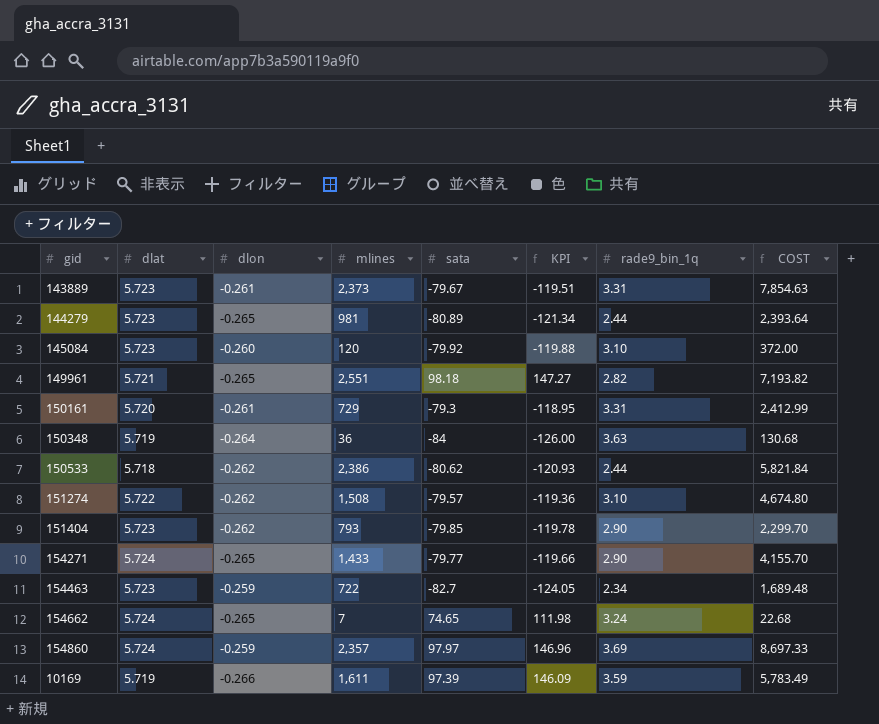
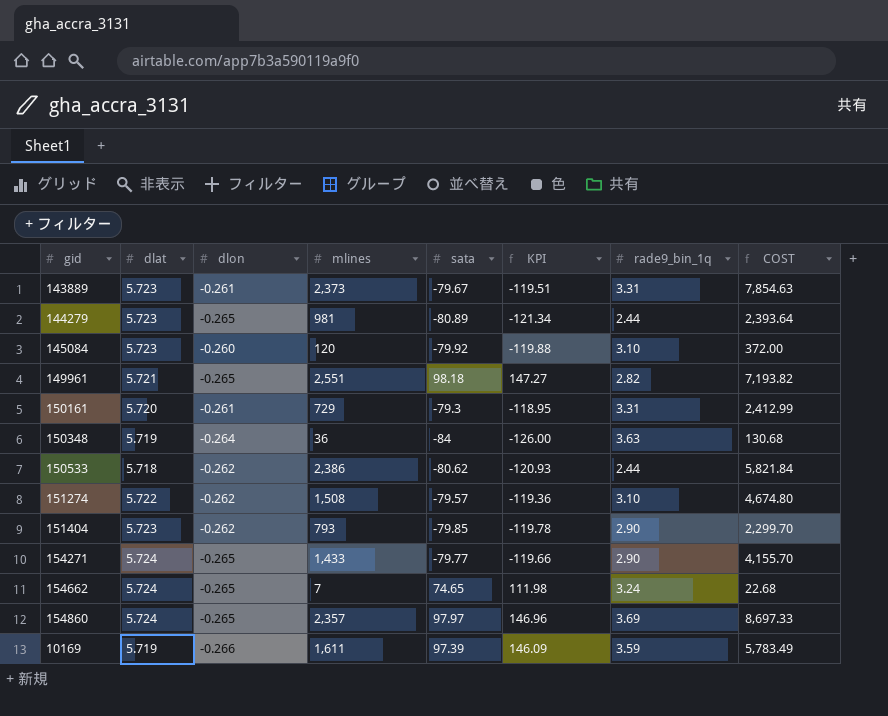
row 154463: 5.723 | -0.259 | 722 | -82.7 | -124.05 | 2.34 | 1,689.48 -> none
154860 | dlon: -0.259 -> -0.265

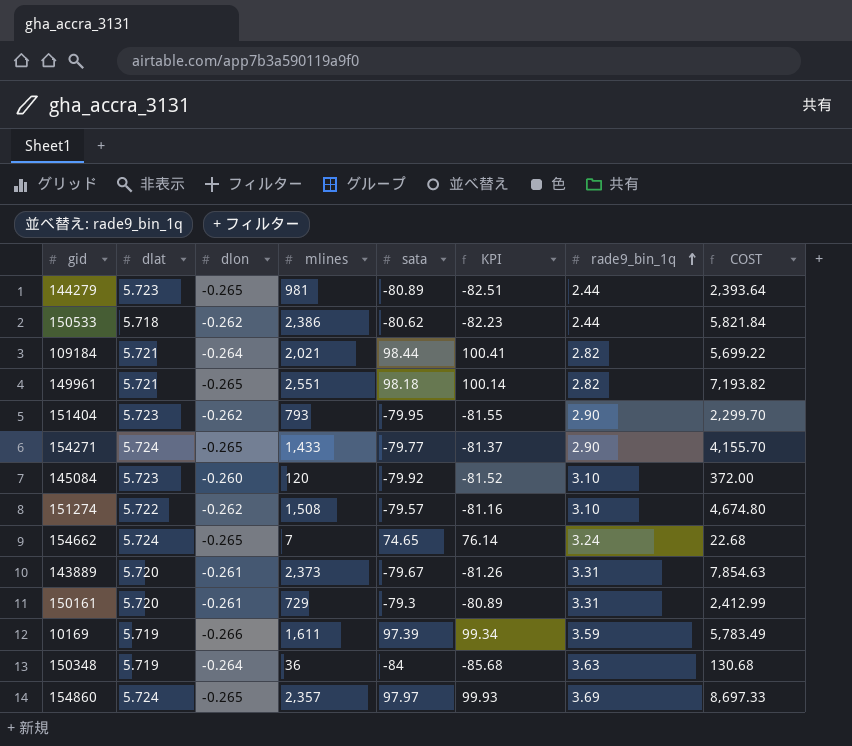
row order: none -> rade9_bin_1q ascending
column KPI | formula: [sata] * 1.5 -> [sata] * 1.02
row 109184: none -> 5.721 | -0.264 | 2,021 | 98.44 | 100.41 | 2.82 | 5,699.22
151404 | sata: -79.85 -> -79.95
143889 | dlat: 5.723 -> 5.720

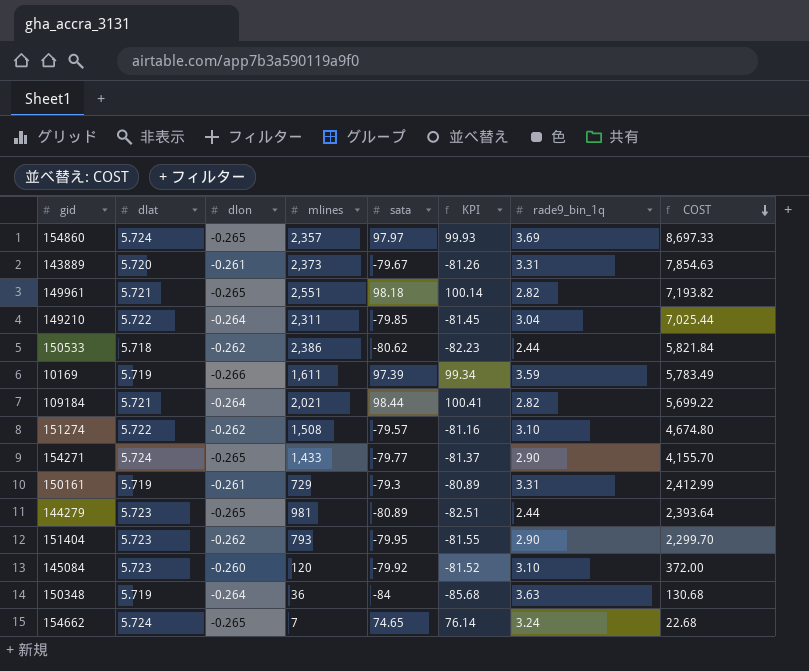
row order: rade9_bin_1q ascending -> COST descending
row 149210: none -> 5.722 | -0.264 | 2,311 | -79.85 | -81.45 | 3.04 | 7,025.44
150161 | dlat: 5.720 -> 5.719

